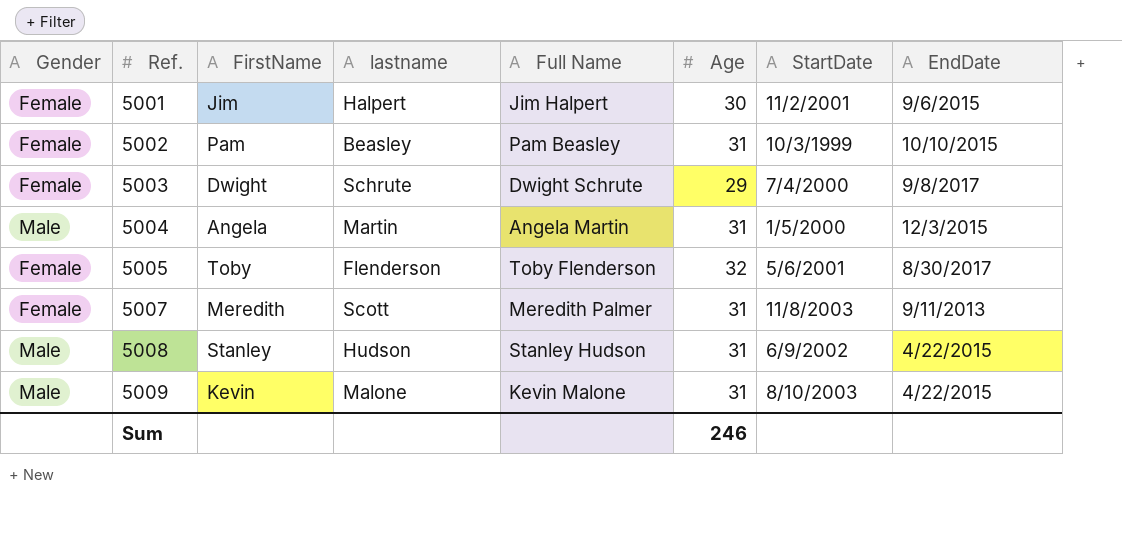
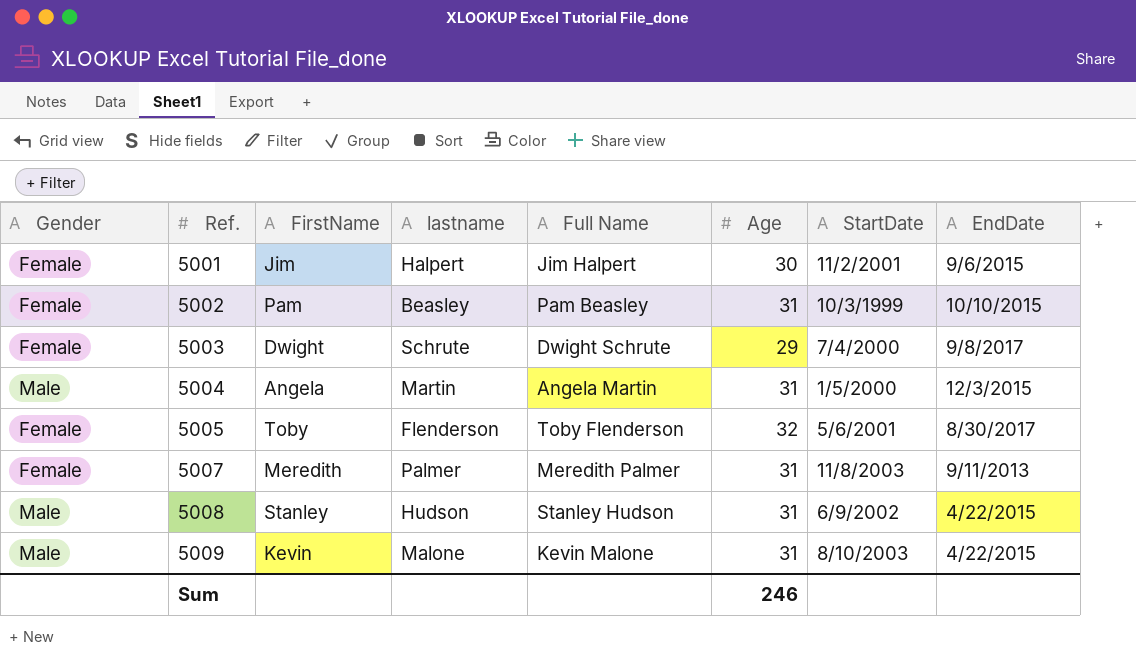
5007 | lastname: Scott -> Palmer

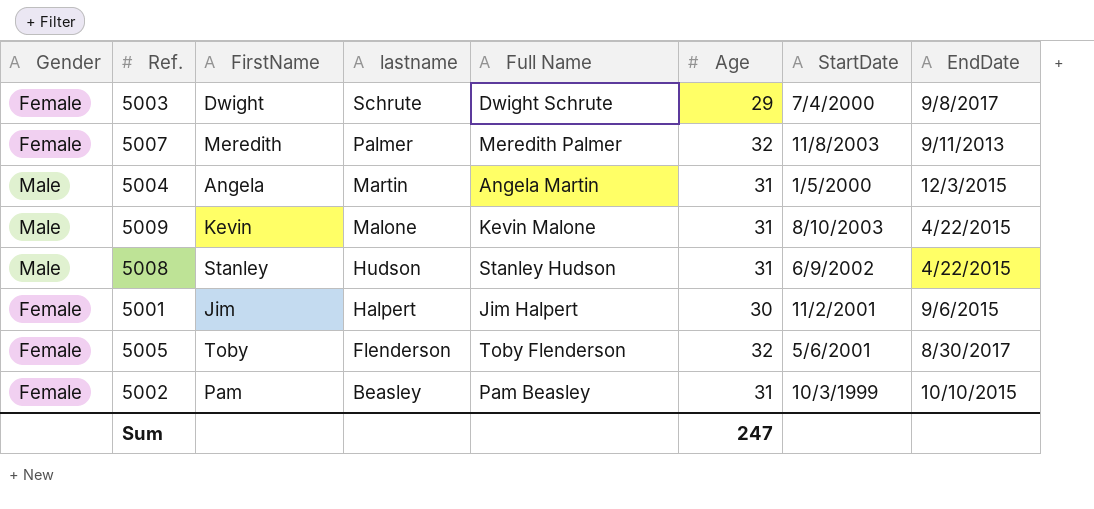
row order: Ref. ascending -> lastname descending
5007 | Age: 31 -> 32
Sum | Age: 246 -> 247

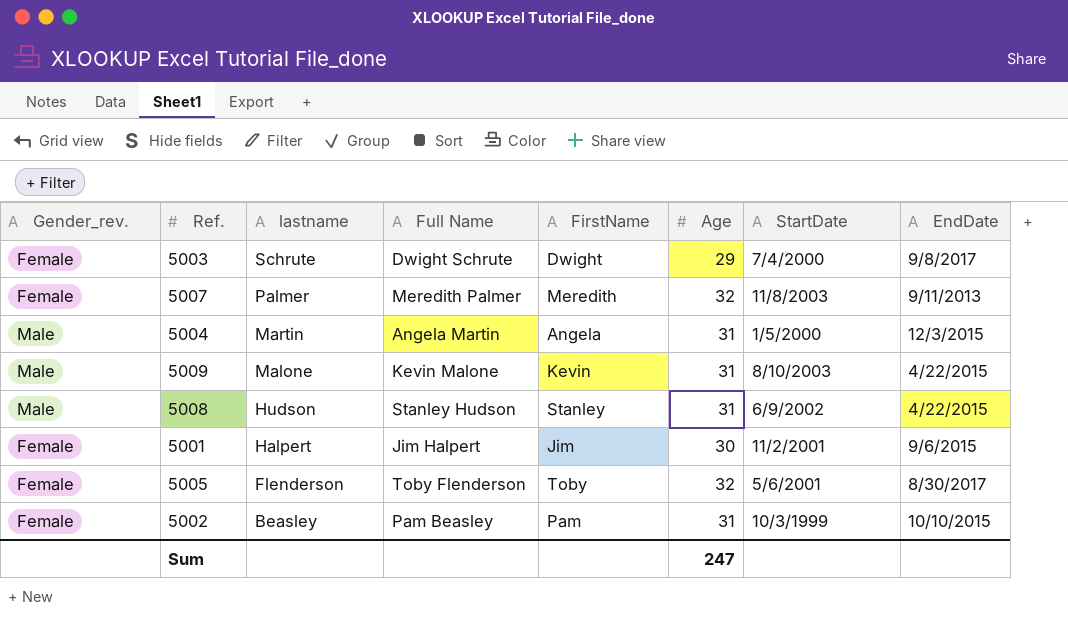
column name: Gender -> Gender_rev.
column FirstName | position: 3 -> 5

